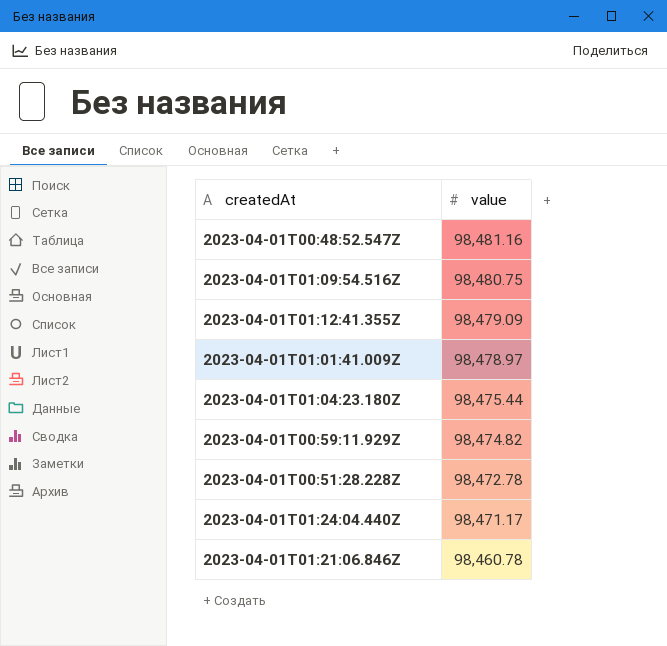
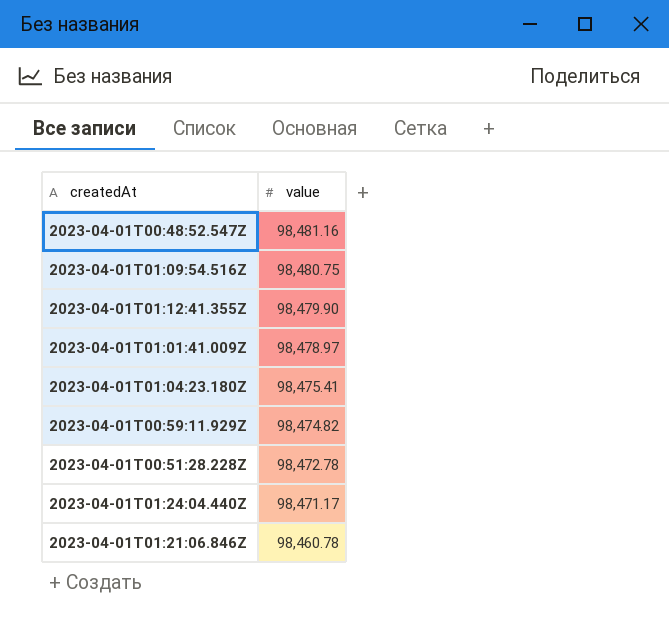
2023-04-01T01:12:41.355Z | value: 98,479.09 -> 98,479.90
2023-04-01T01:04:23.180Z | value: 98,475.44 -> 98,475.41

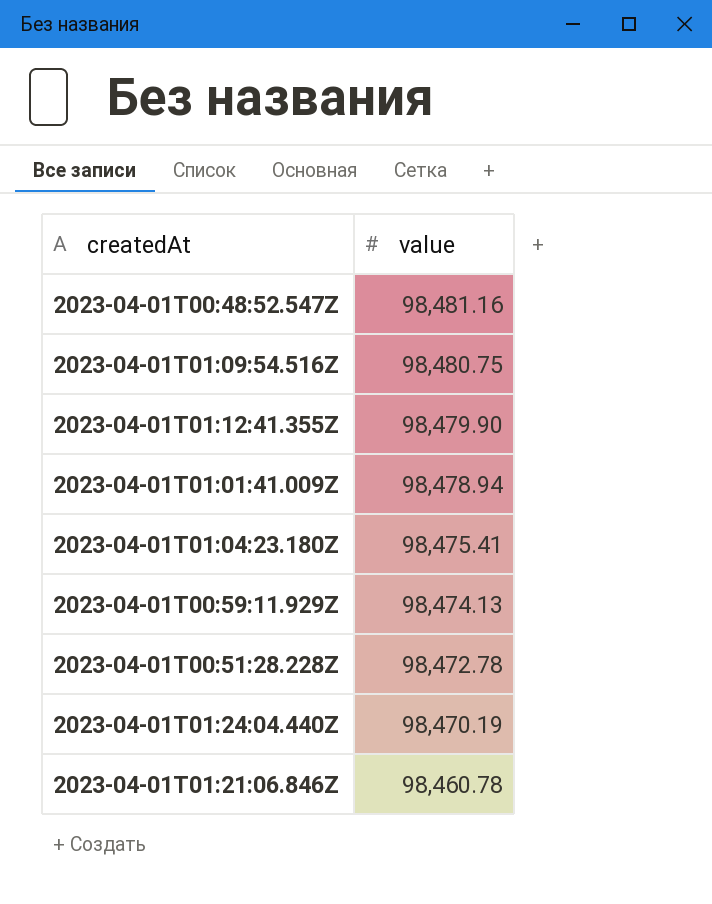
2023-04-01T01:01:41.009Z | value: 98,478.97 -> 98,478.94
2023-04-01T00:59:11.929Z | value: 98,474.82 -> 98,474.13
2023-04-01T01:24:04.440Z | value: 98,471.17 -> 98,470.19

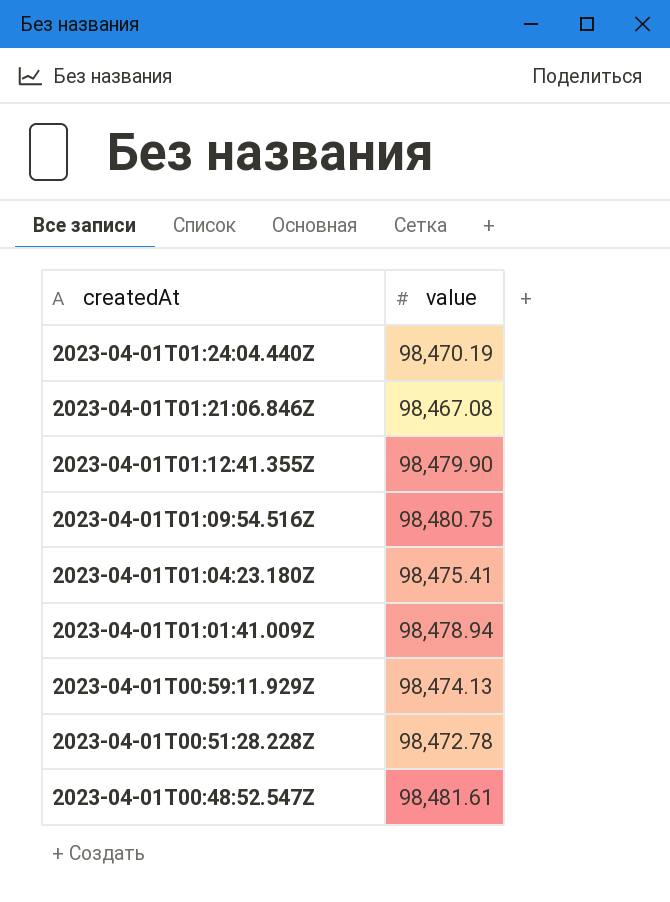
row order: value descending -> createdAt descending
2023-04-01T01:21:06.846Z | value: 98,460.78 -> 98,467.08
2023-04-01T00:48:52.547Z | value: 98,481.16 -> 98,481.61

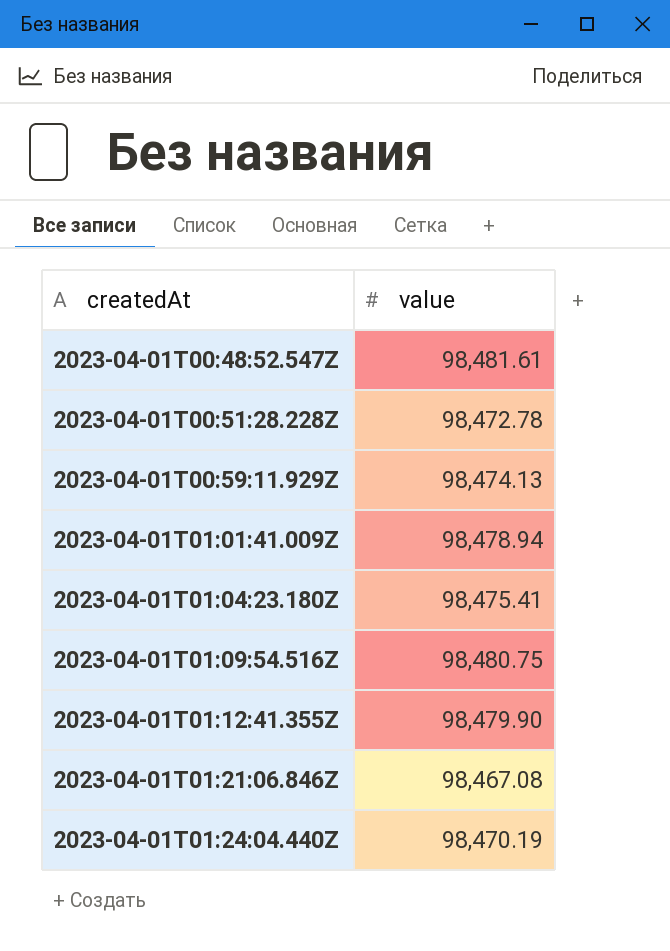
row order: createdAt descending -> createdAt ascending

